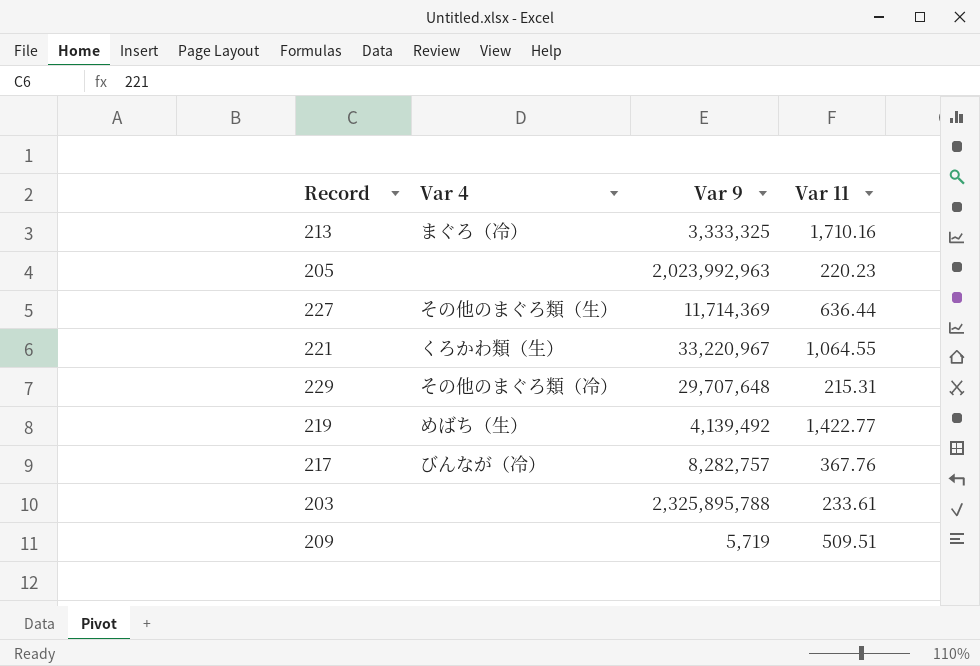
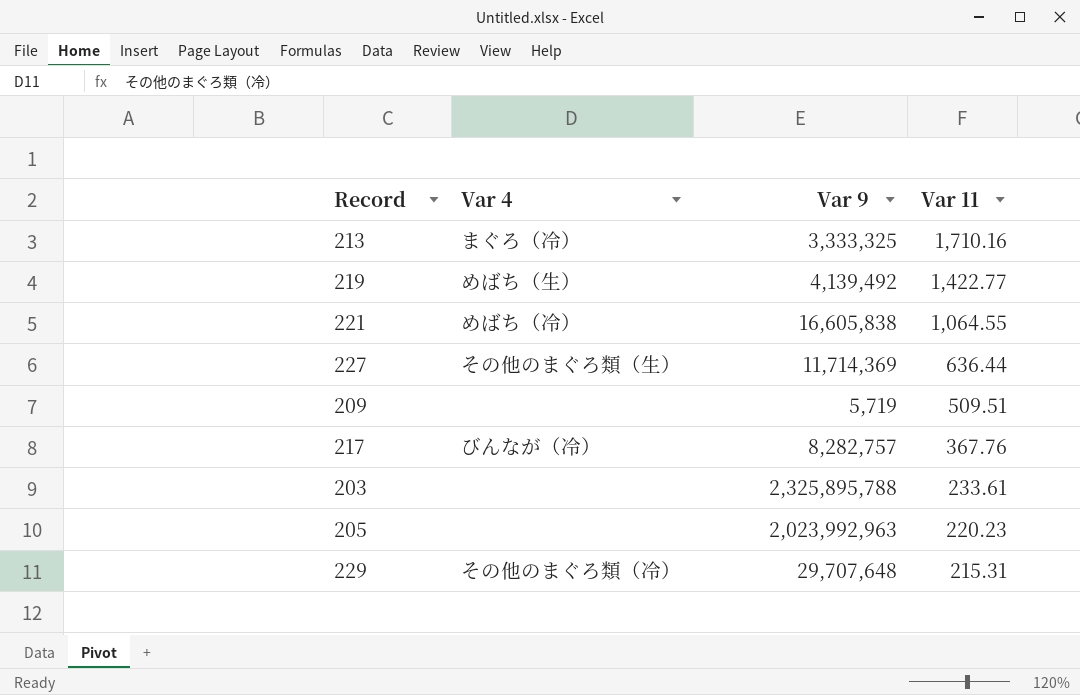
row order: none -> Var 11 descending
221 | Var 4: くろかわ類（生） -> めばち（冷）
221 | Var 9: 33,220,967 -> 16,605,838

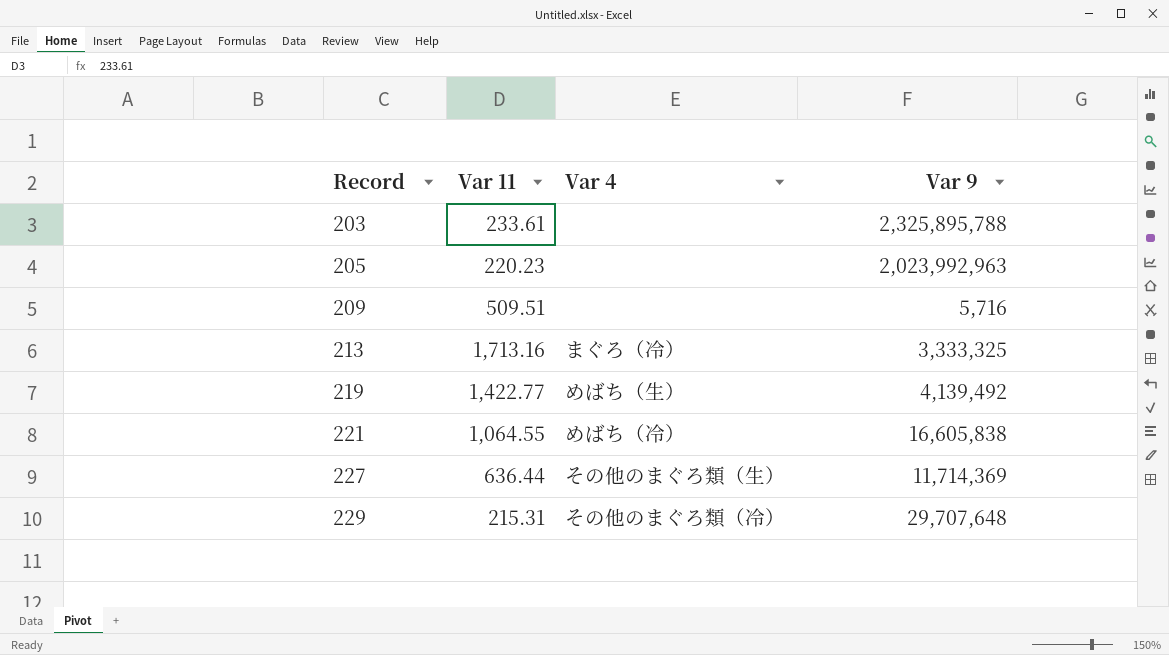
row order: Var 11 descending -> Record ascending
column Var 11 | position: 4 -> 2
row 217: びんなが（冷） | 8,282,757 | 367.76 -> none
209 | Var 9: 5,719 -> 5,716
213 | Var 11: 1,710.16 -> 1,713.16

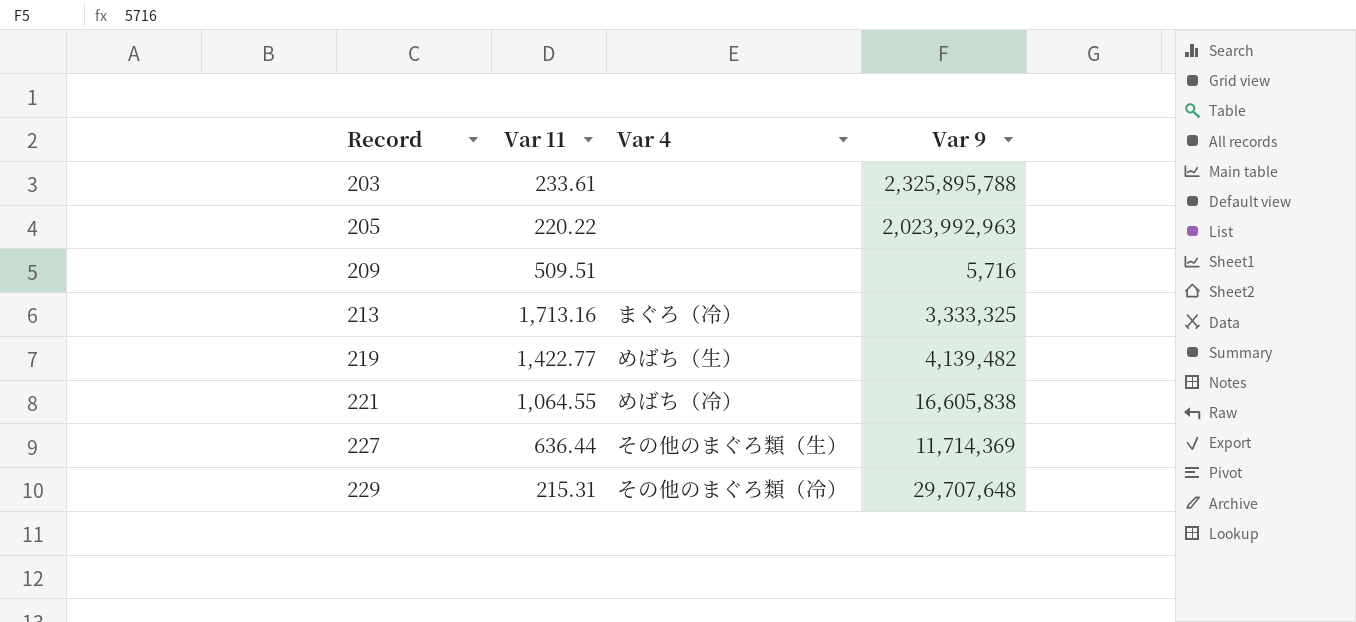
205 | Var 11: 220.23 -> 220.22
219 | Var 9: 4,139,492 -> 4,139,482

